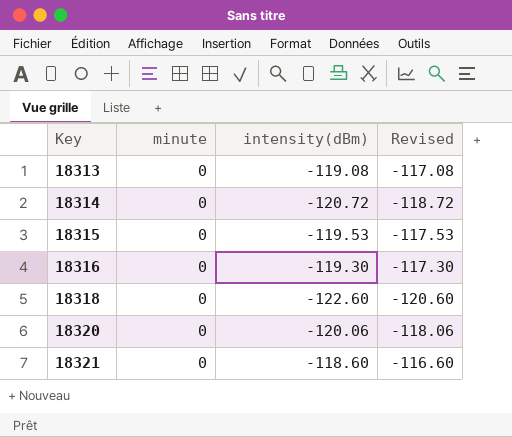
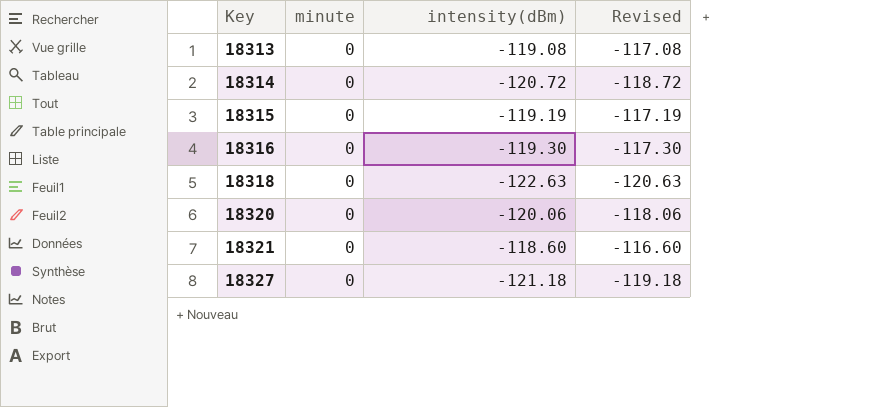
18315 | intensity(dBm): -119.53 -> -119.19
18315 | Revised: -117.53 -> -117.19
18318 | intensity(dBm): -122.60 -> -122.63
18318 | Revised: -120.60 -> -120.63
row 18327: none -> 0 | -121.18 | -119.18

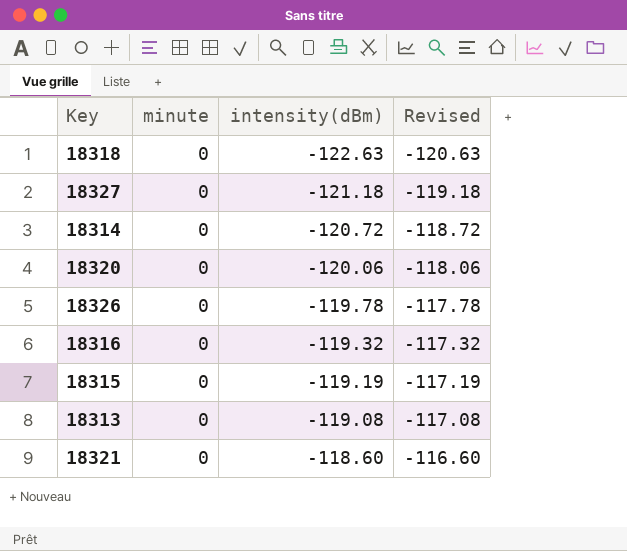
row order: Key ascending -> intensity(dBm) ascending
row 18326: none -> 0 | -119.78 | -117.78
18316 | intensity(dBm): -119.30 -> -119.32
18316 | Revised: -117.30 -> -117.32

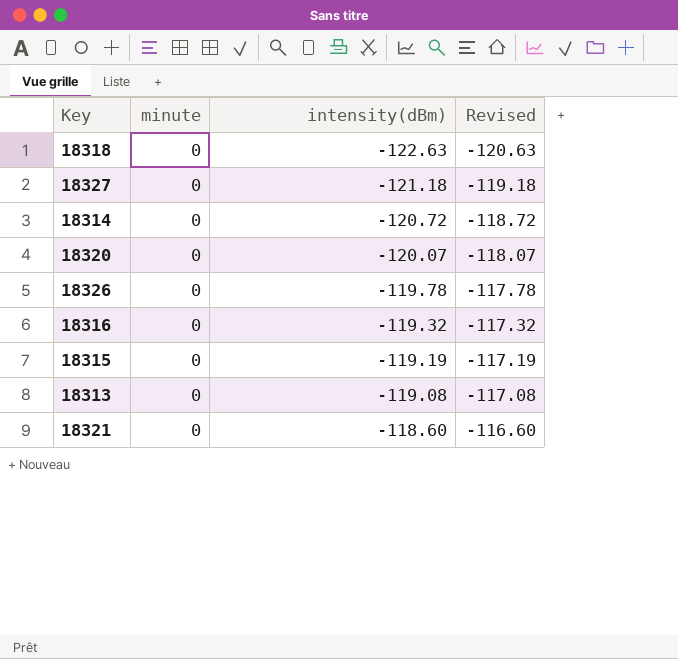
18320 | intensity(dBm): -120.06 -> -120.07
18320 | Revised: -118.06 -> -118.07

